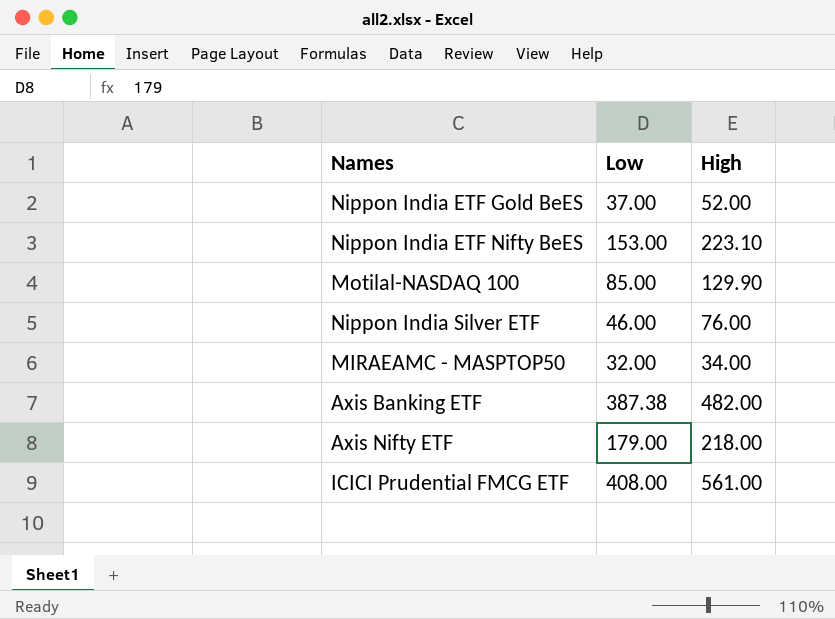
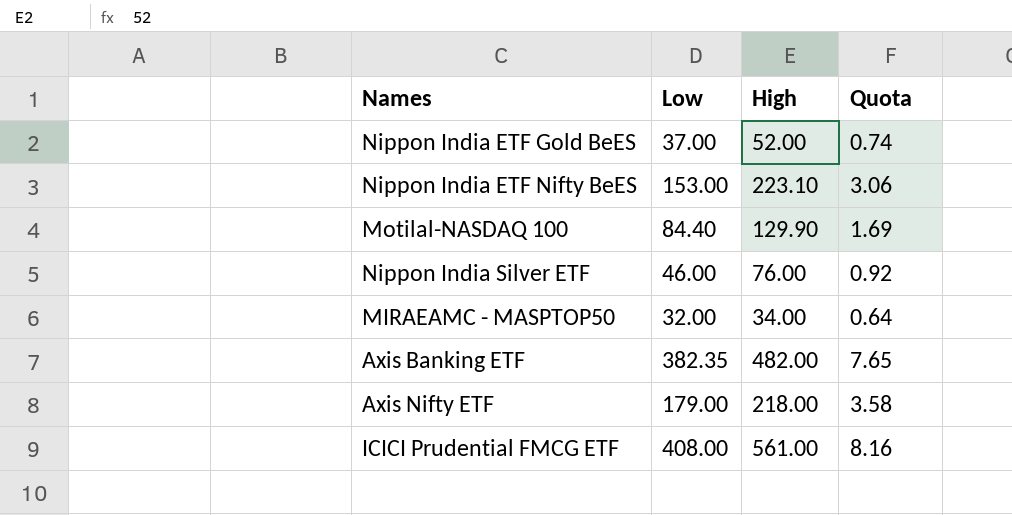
column Quota | formula: none -> [Low] * 0.02
Motilal-NASDAQ 100 | Low: 85.00 -> 84.40
Axis Banking ETF | Low: 387.38 -> 382.35

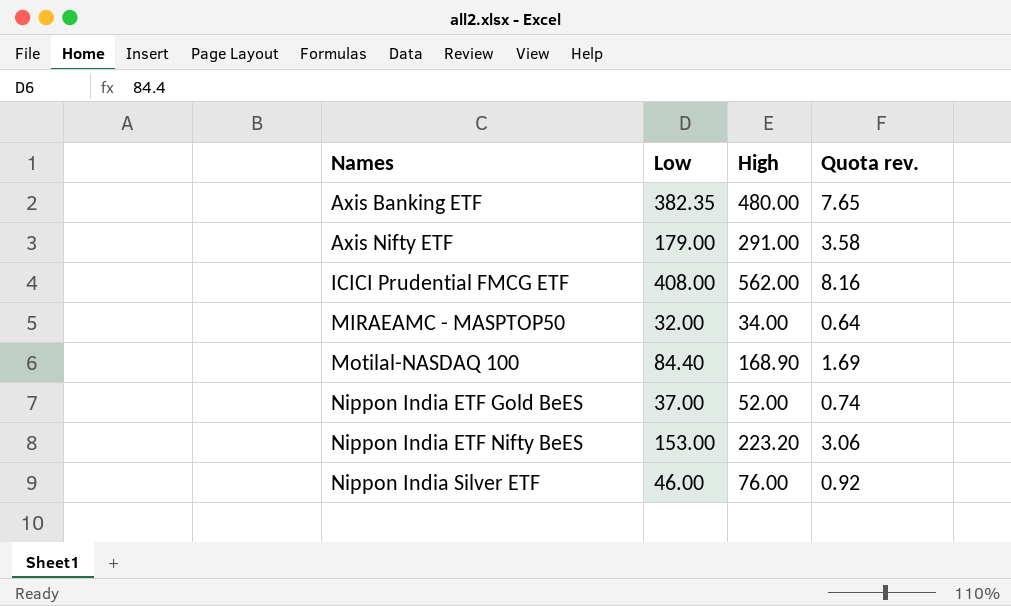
row order: none -> Names ascending
column name: Quota -> Quota rev.
Axis Banking ETF | High: 482.00 -> 480.00
Axis Nifty ETF | High: 218.00 -> 291.00
ICICI Prudential FMCG ETF | High: 561.00 -> 562.00
Motilal-NASDAQ 100 | High: 129.90 -> 168.90
Nippon India ETF Nifty BeES | High: 223.10 -> 223.20

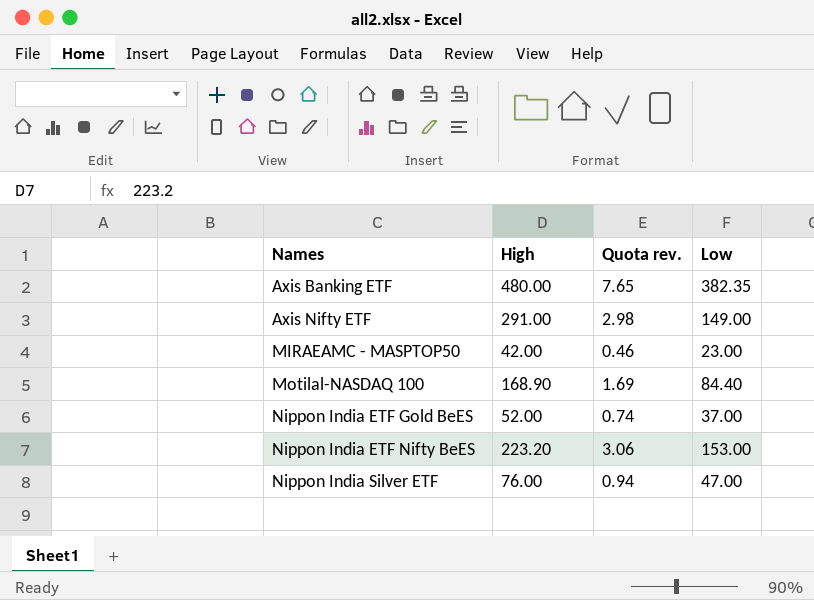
column Low | position: 2 -> 4
row ICICI Prudential FMCG ETF: 408.00 | 562.00 | 8.16 -> none
Axis Nifty ETF | Quota rev.: 3.58 -> 2.98
Axis Nifty ETF | Low: 179.00 -> 149.00
MIRAEAMC - MASPTOP50 | High: 34.00 -> 42.00
MIRAEAMC - MASPTOP50 | Quota rev.: 0.64 -> 0.46
MIRAEAMC - MASPTOP50 | Low: 32.00 -> 23.00
Nippon India Silver ETF | Quota rev.: 0.92 -> 0.94
Nippon India Silver ETF | Low: 46.00 -> 47.00

